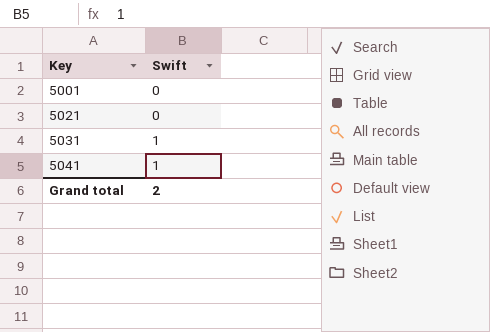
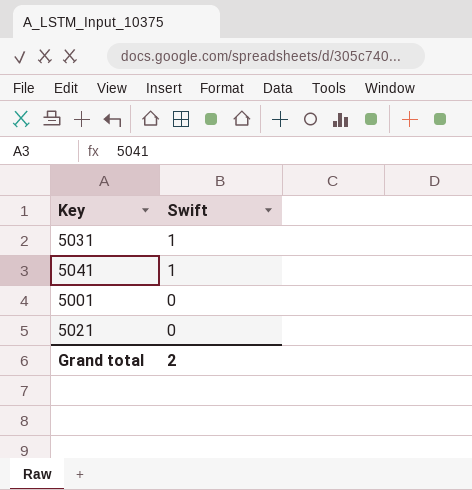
row order: Key ascending -> Swift descending

